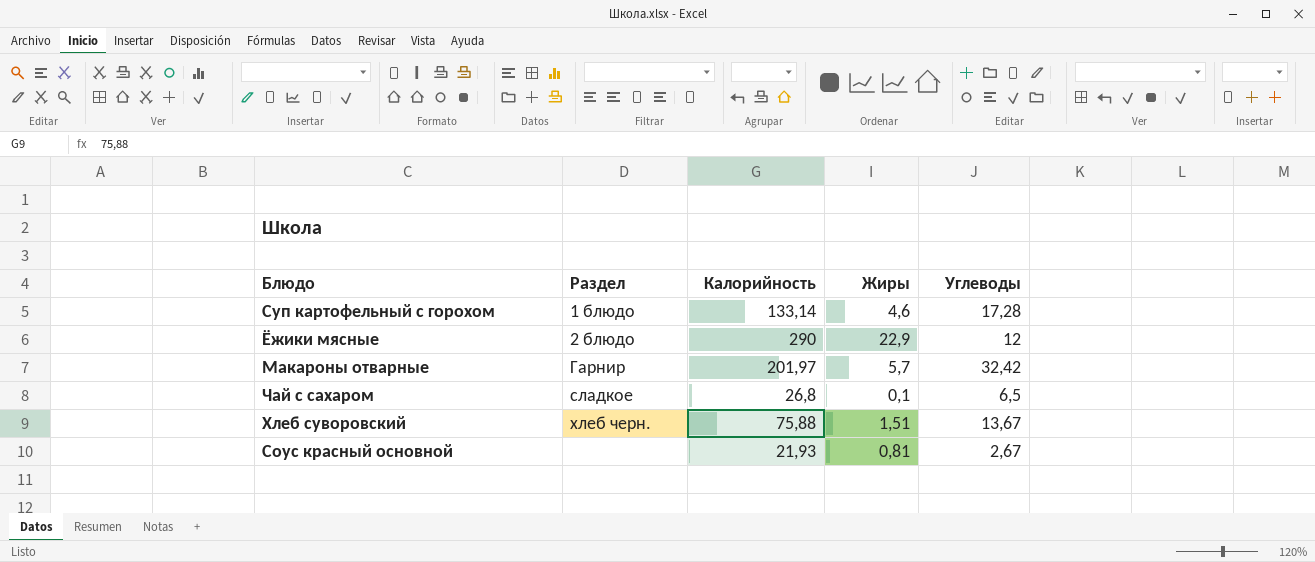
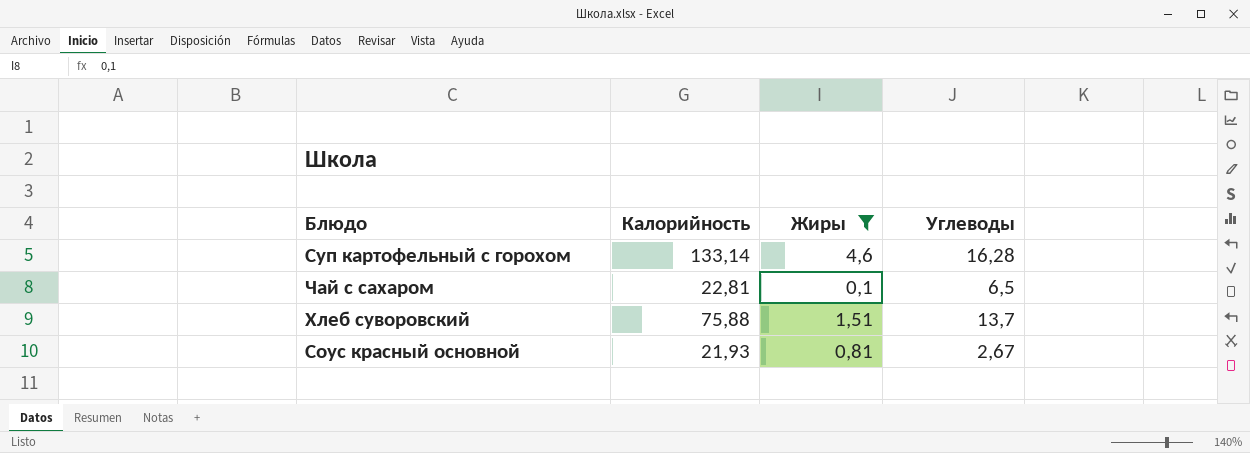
filter: none -> Жиры <= 4,6
column Раздел | position: 2 -> none
Суп картофельный с горохом | Углеводы: 17,28 -> 16,28
Чай с сахаром | Калорийность: 26,8 -> 22,81
Хлеб суворовский | Углеводы: 13,67 -> 13,7

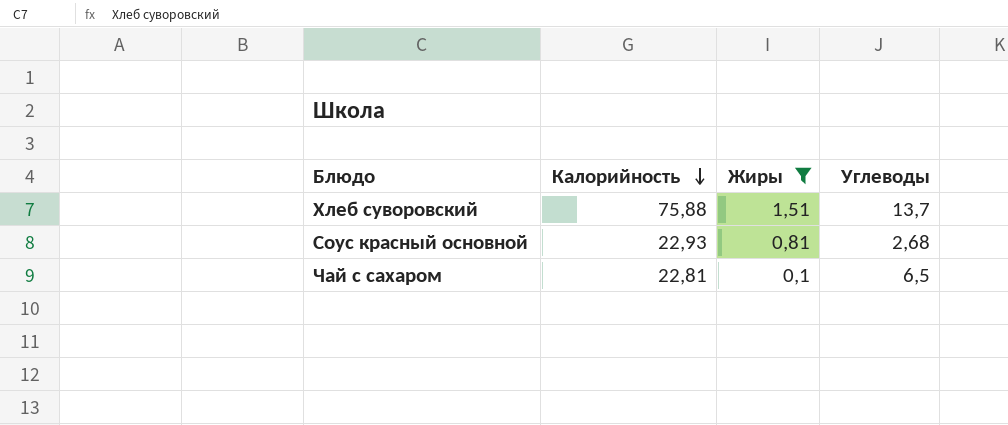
row order: none -> Калорийность descending
row Суп картофельный с горохом: 133,14 | 4,6 | 16,28 -> none
Соус красный основной | Калорийность: 21,93 -> 22,93
Соус красный основной | Углеводы: 2,67 -> 2,68

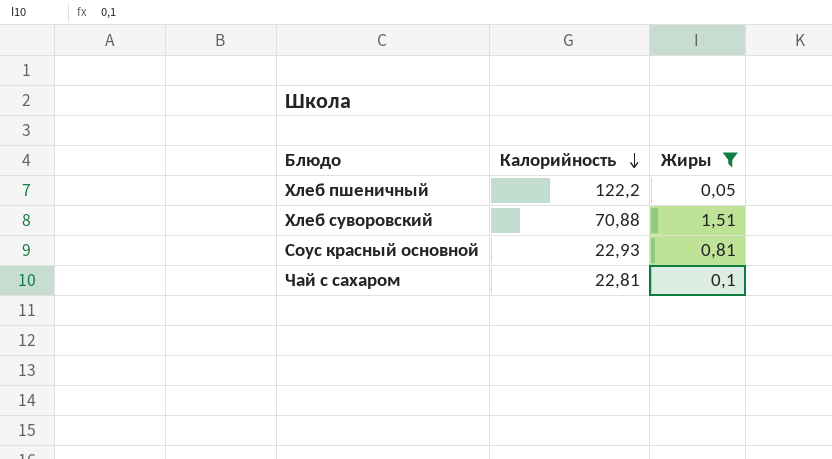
column Углеводы | position: 4 -> none
row Хлеб пшеничный: none -> 122,2 | 0,05
Хлеб суворовский | Калорийность: 75,88 -> 70,88

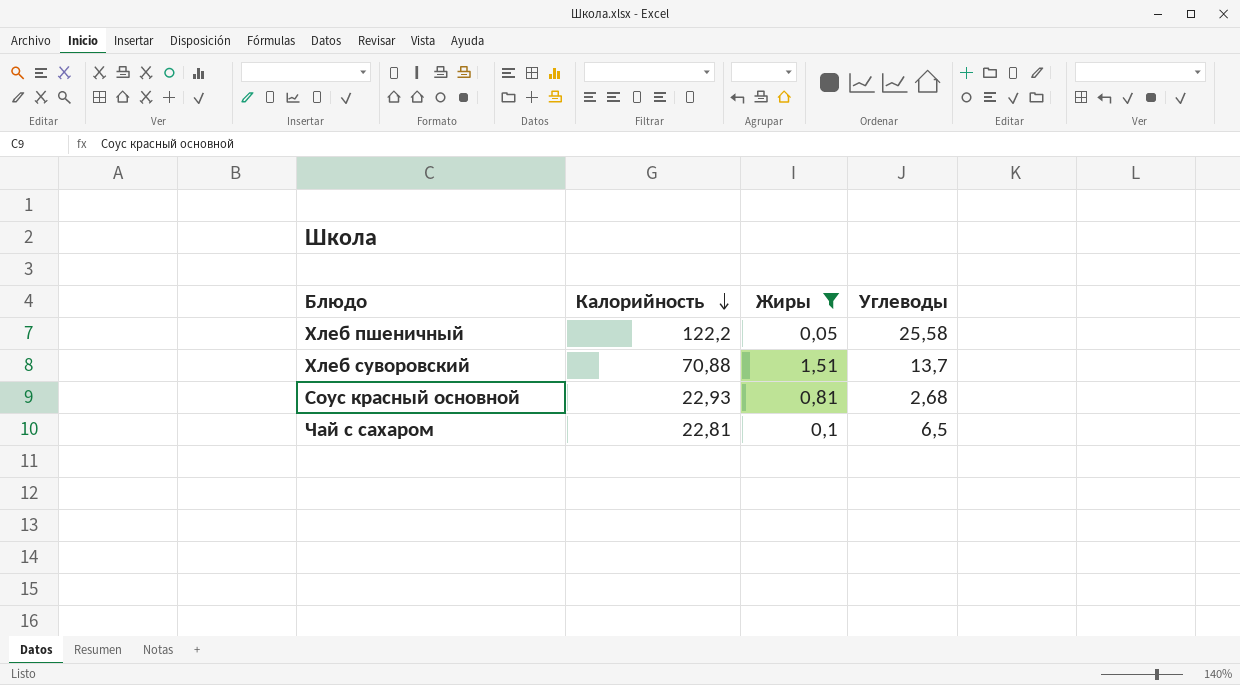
column Углеводы | position: none -> 4

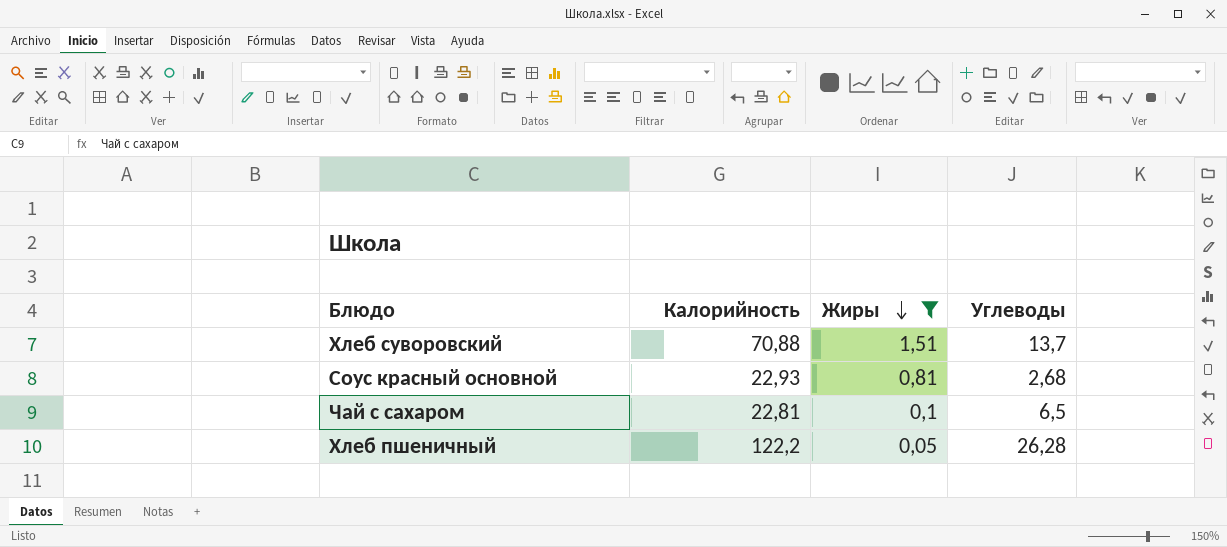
row order: Калорийность descending -> Жиры descending
Хлеб пшеничный | Углеводы: 25,58 -> 26,28

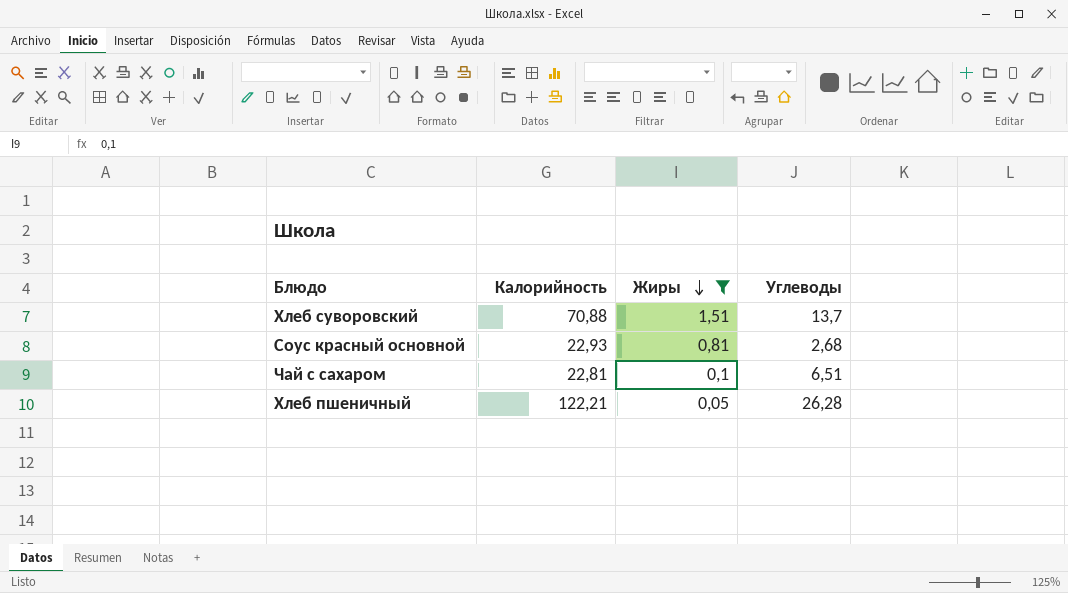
Чай с сахаром | Углеводы: 6,5 -> 6,51
Хлеб пшеничный | Калорийность: 122,2 -> 122,21

